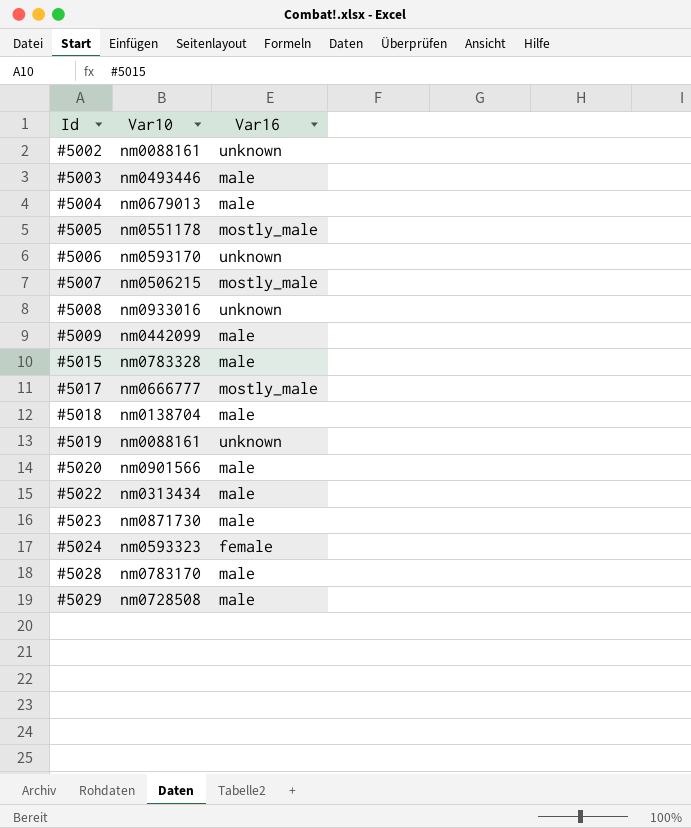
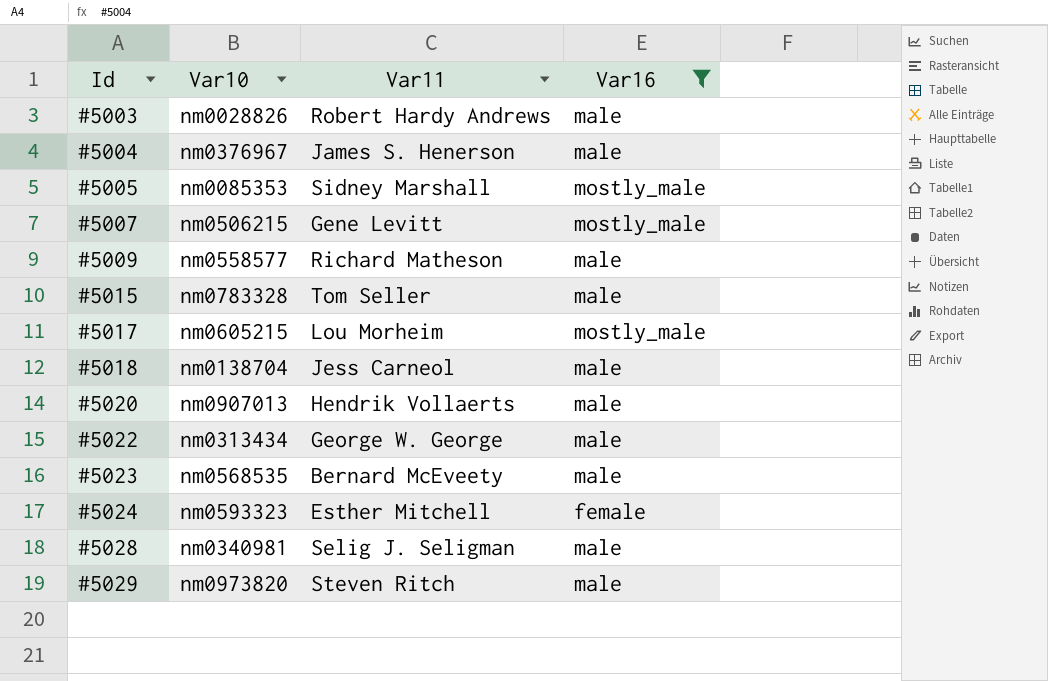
filter: none -> Var16 != unknown
column Var11 | position: none -> 3
#5003 | Var10: nm0493446 -> nm0028826
#5004 | Var10: nm0679013 -> nm0376967
#5005 | Var10: nm0551178 -> nm0085353
#5009 | Var10: nm0442099 -> nm0558577
#5017 | Var10: nm0666777 -> nm0605215
#5020 | Var10: nm0901566 -> nm0907013
#5023 | Var10: nm0871730 -> nm0568535
#5028 | Var10: nm0783170 -> nm0340981
#5029 | Var10: nm0728508 -> nm0973820

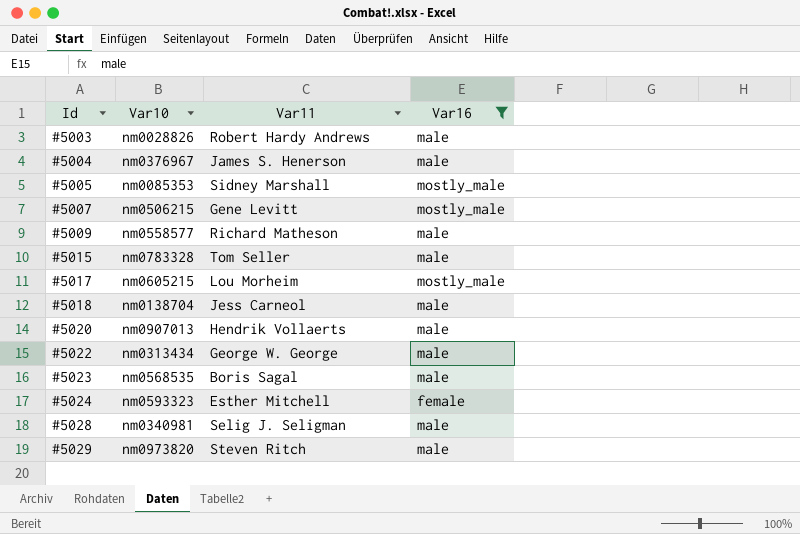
#5023 | Var11: Bernard McEveety -> Boris Sagal

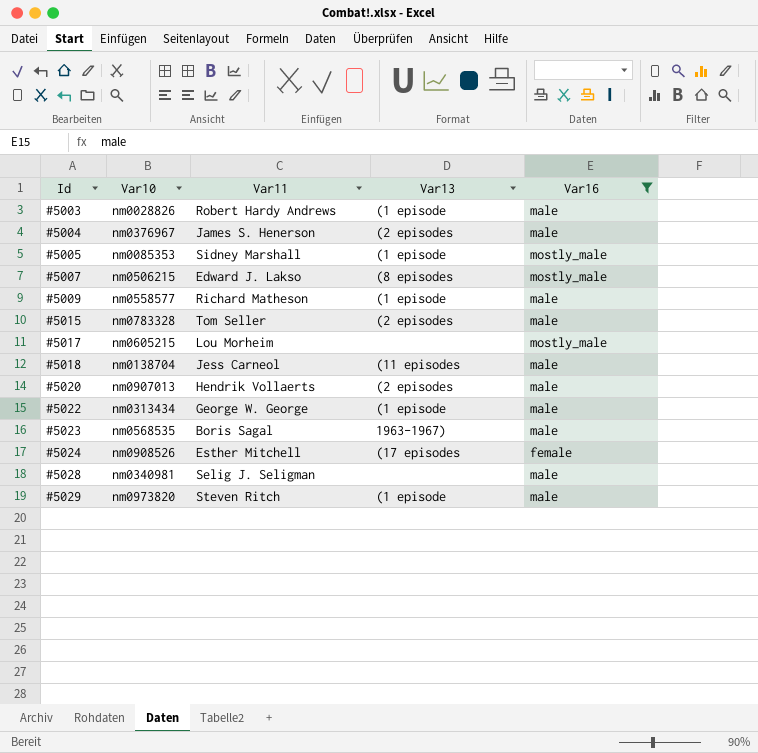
column Var13 | position: none -> 4
#5007 | Var11: Gene Levitt -> Edward J. Lakso
#5024 | Var10: nm0593323 -> nm0908526

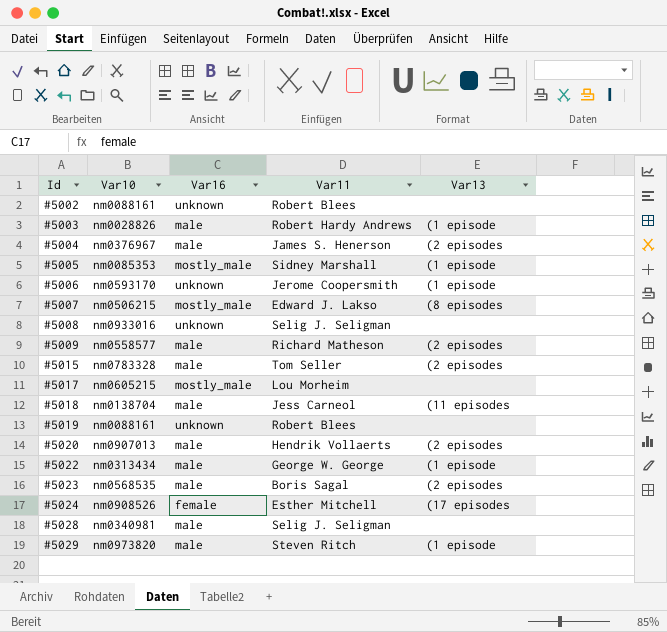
filter: Var16 != unknown -> none
column Var16 | position: 5 -> 3
#5009 | Var13: (1 episode -> (2 episodes
#5023 | Var13: 1963-1967) -> (2 episodes

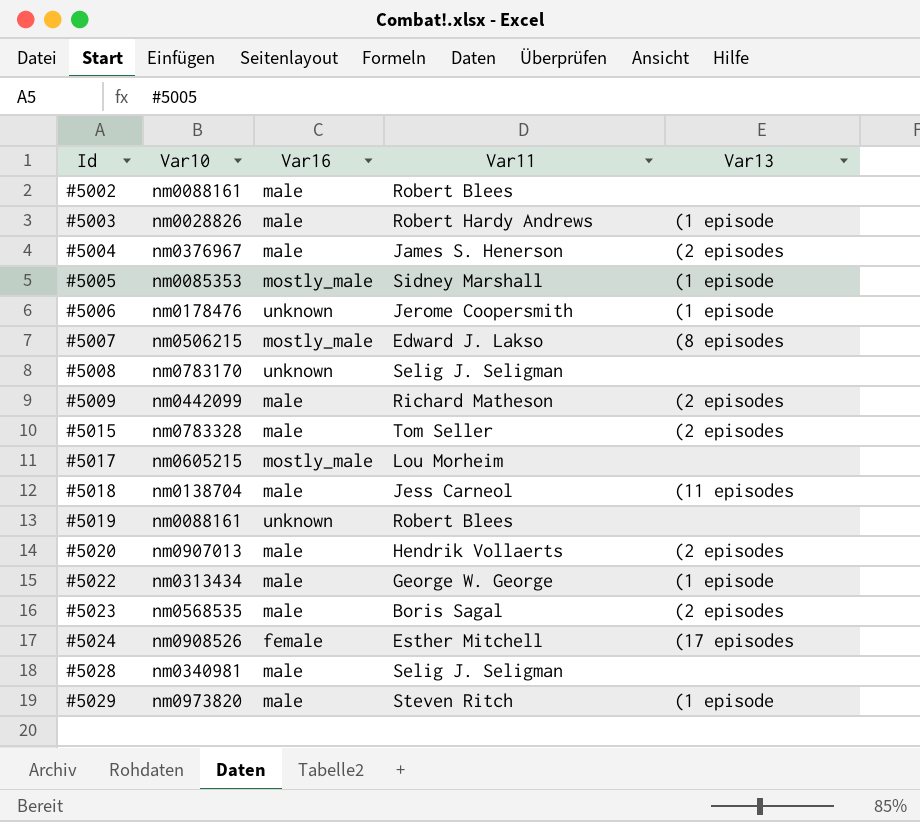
#5002 | Var16: unknown -> male
#5006 | Var10: nm0593170 -> nm0178476
#5008 | Var10: nm0933016 -> nm0783170
#5009 | Var10: nm0558577 -> nm0442099

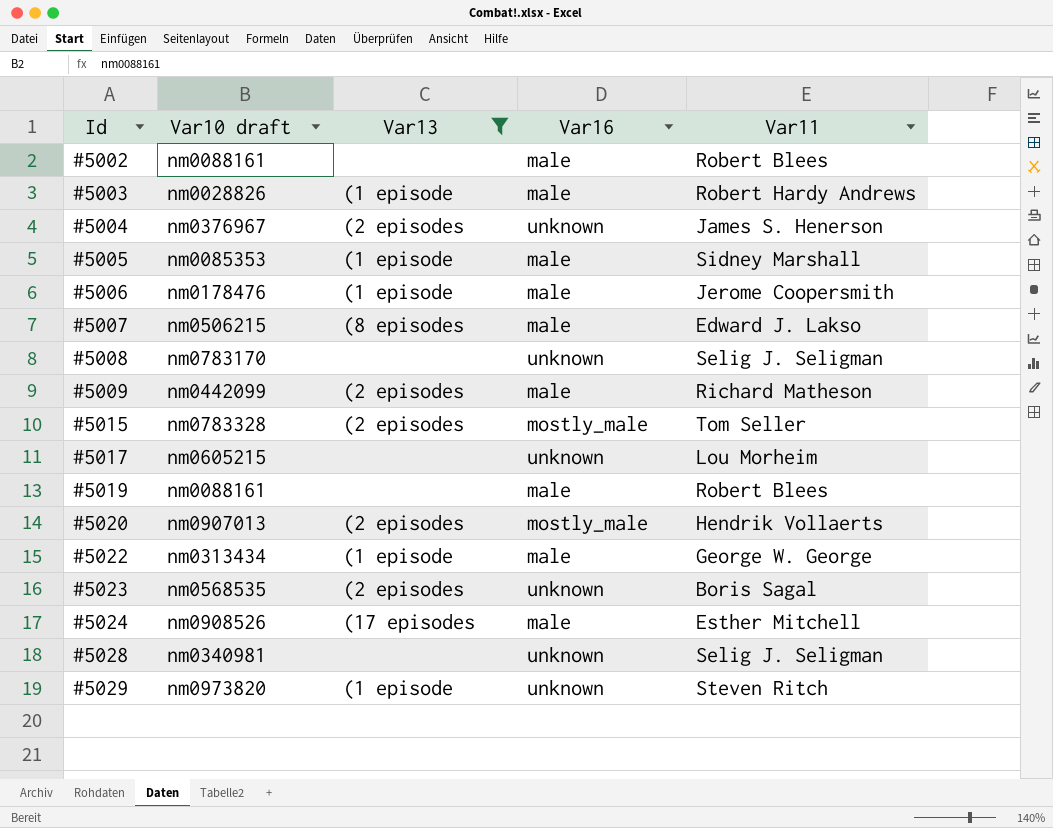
filter: none -> Var13 != (11 episodes
column name: Var10 -> Var10 draft
column Var13 | position: 5 -> 3
#5004 | Var16: male -> unknown
#5005 | Var16: mostly_male -> male
#5006 | Var16: unknown -> male
#5007 | Var16: mostly_male -> male
#5015 | Var16: male -> mostly_male
#5017 | Var16: mostly_male -> unknown
#5019 | Var16: unknown -> male
#5020 | Var16: male -> mostly_male
#5023 | Var16: male -> unknown
#5024 | Var16: female -> male
#5028 | Var16: male -> unknown
#5029 | Var16: male -> unknown

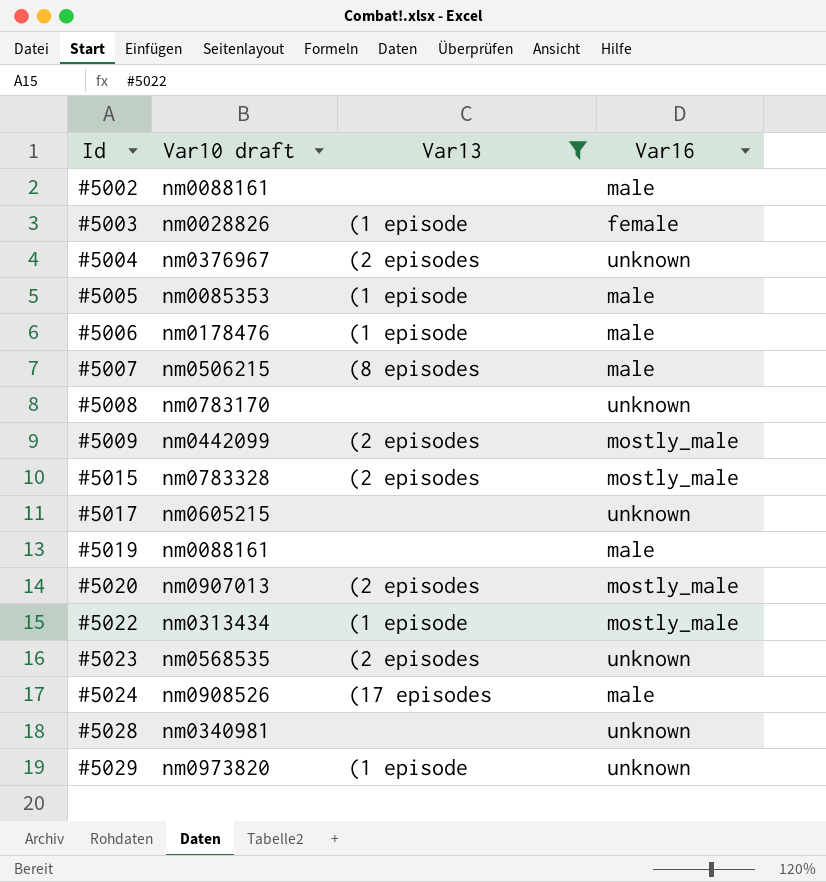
column Var11 | position: 5 -> none
#5003 | Var16: male -> female
#5009 | Var16: male -> mostly_male
#5022 | Var16: male -> mostly_male

